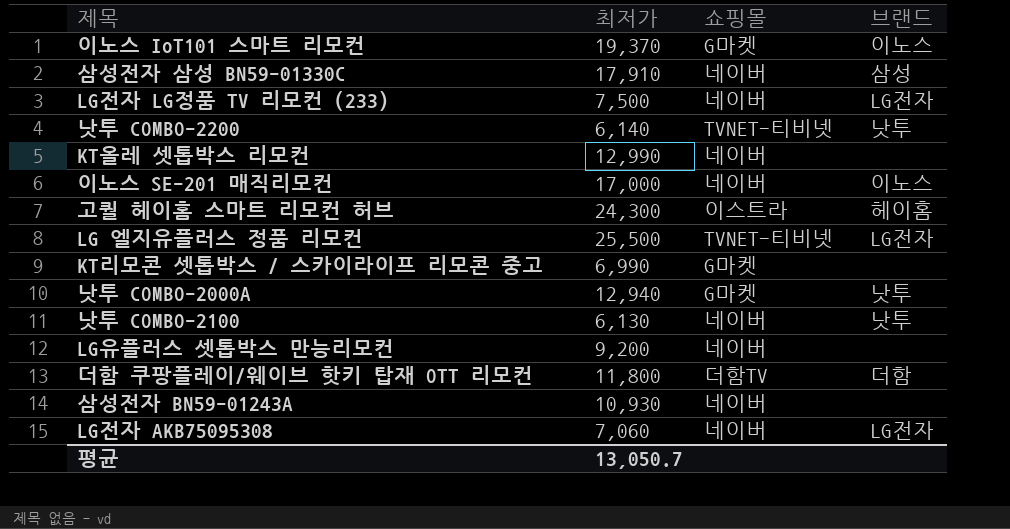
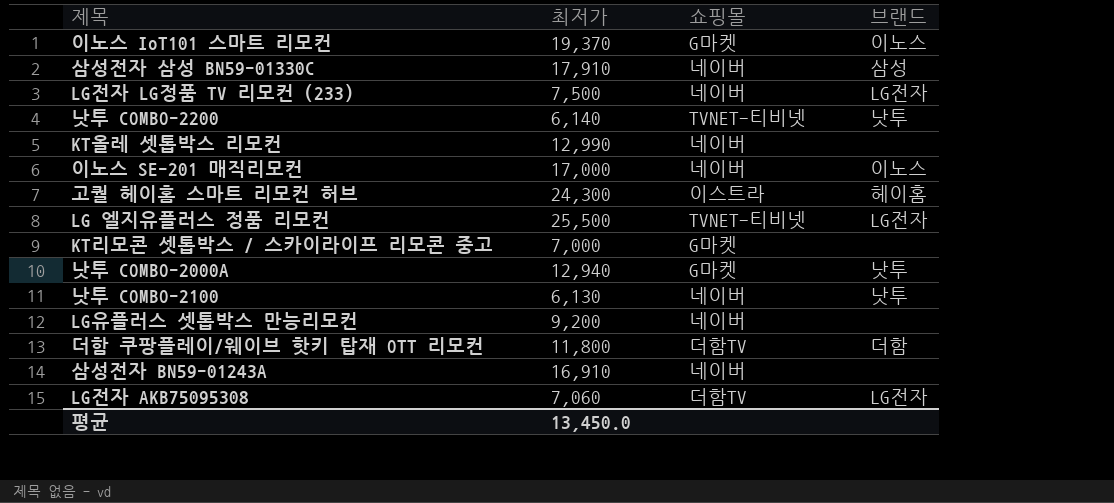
KT리모콘 셋톱박스 / 스카이라이프 리모콘 중고 | 최저가: 6,990 -> 7,000
삼성전자 BN59-01243A | 최저가: 10,930 -> 16,910
LG전자 AKB75095308 | 쇼핑몰: 네이버 -> 더함TV
평균 | 최저가: 13,050.7 -> 13,450.0

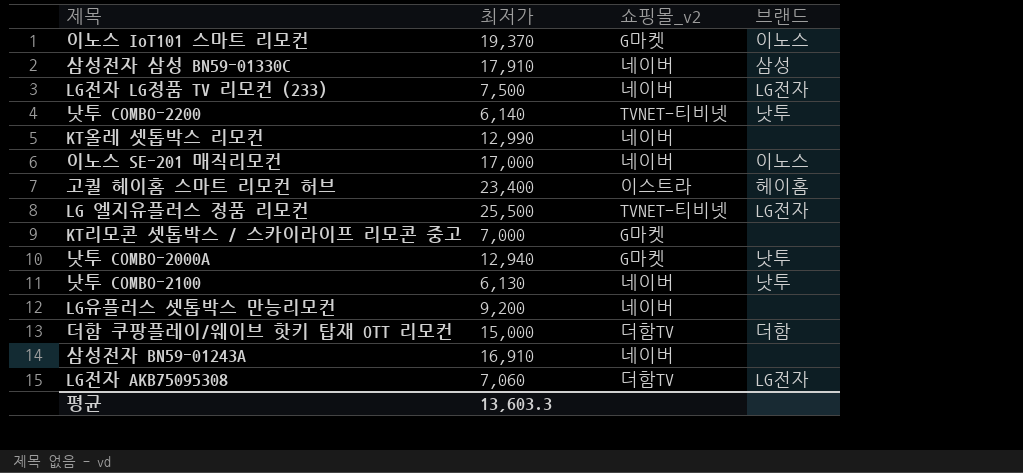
column name: 쇼핑몰 -> 쇼핑몰_v2
고퀄 헤이홈 스마트 리모컨 허브 | 최저가: 24,300 -> 23,400
더함 쿠팡플레이/웨이브 핫키 탑재 OTT 리모컨 | 최저가: 11,800 -> 15,000
평균 | 최저가: 13,450.0 -> 13,603.3

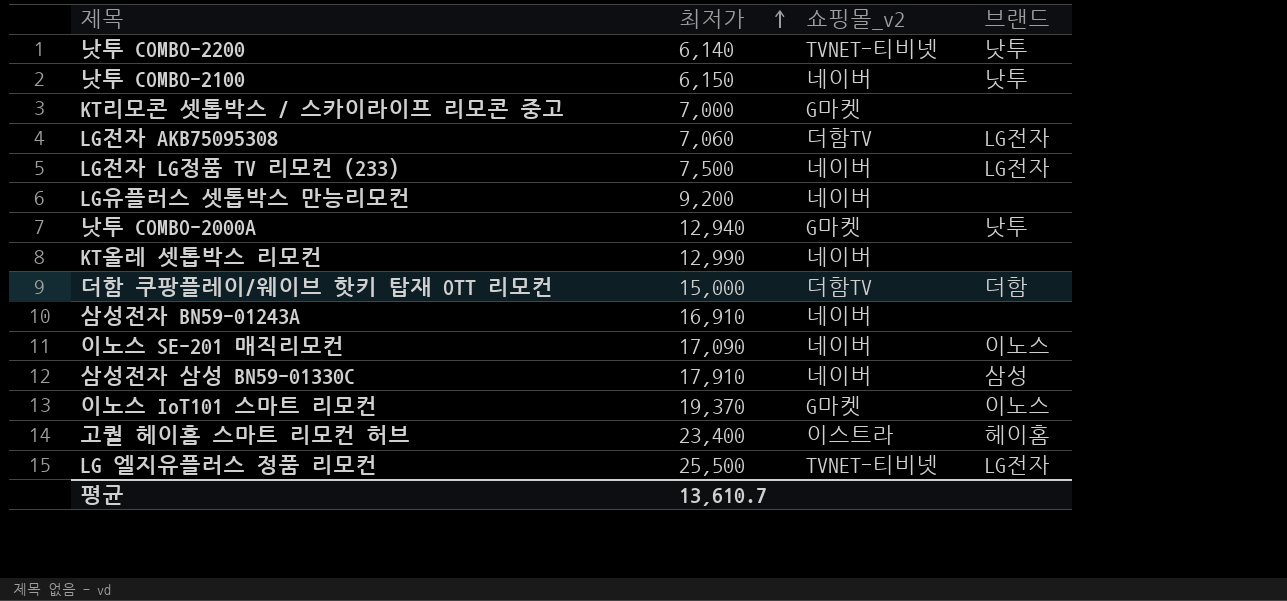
row order: none -> 최저가 ascending
낫투 COMBO-2100 | 최저가: 6,130 -> 6,150
이노스 SE-201 매직리모컨 | 최저가: 17,000 -> 17,090
평균 | 최저가: 13,603.3 -> 13,610.7

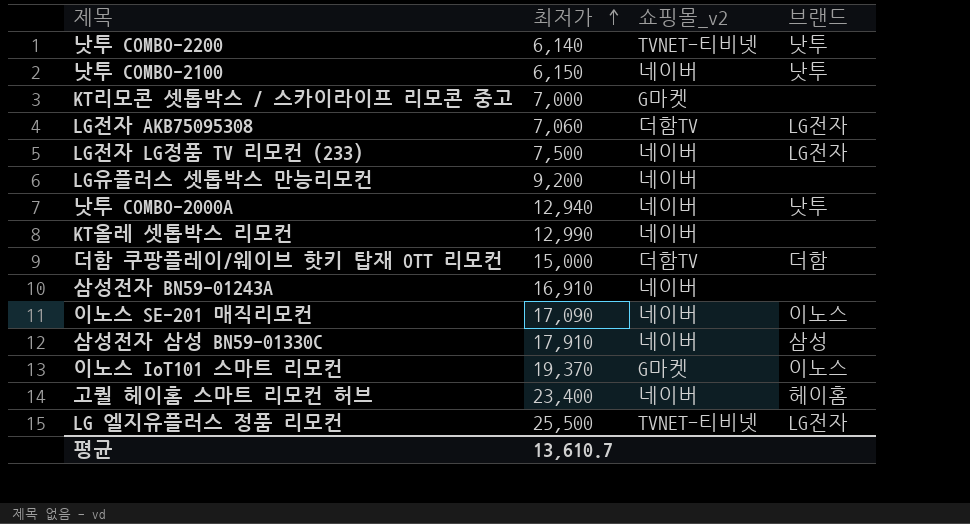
낫투 COMBO-2000A | 쇼핑몰_v2: G마켓 -> 네이버
고퀄 헤이홈 스마트 리모컨 허브 | 쇼핑몰_v2: 이스트라 -> 네이버

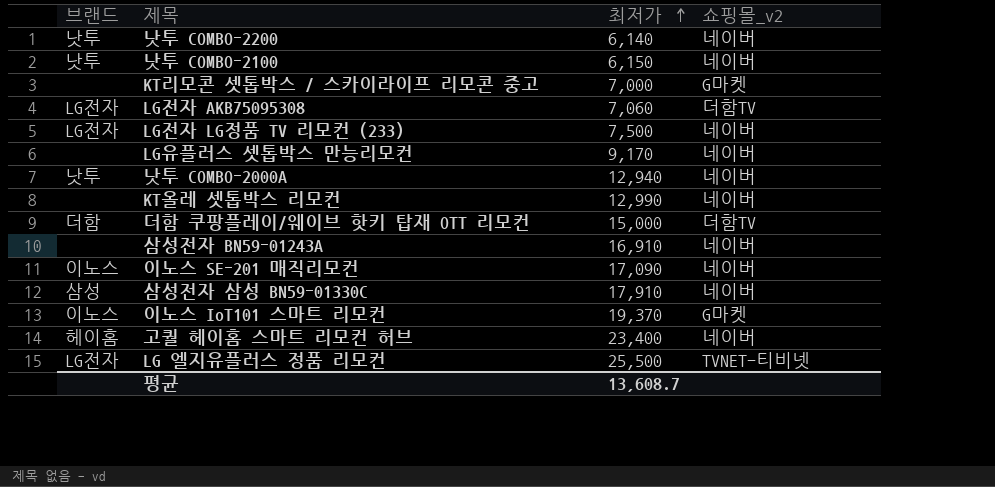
column 브랜드 | position: 4 -> 1
낫투 COMBO-2200 | 쇼핑몰_v2: TVNET-티비넷 -> 네이버
LG유플러스 셋톱박스 만능리모컨 | 최저가: 9,200 -> 9,170
평균 | 최저가: 13,610.7 -> 13,608.7

